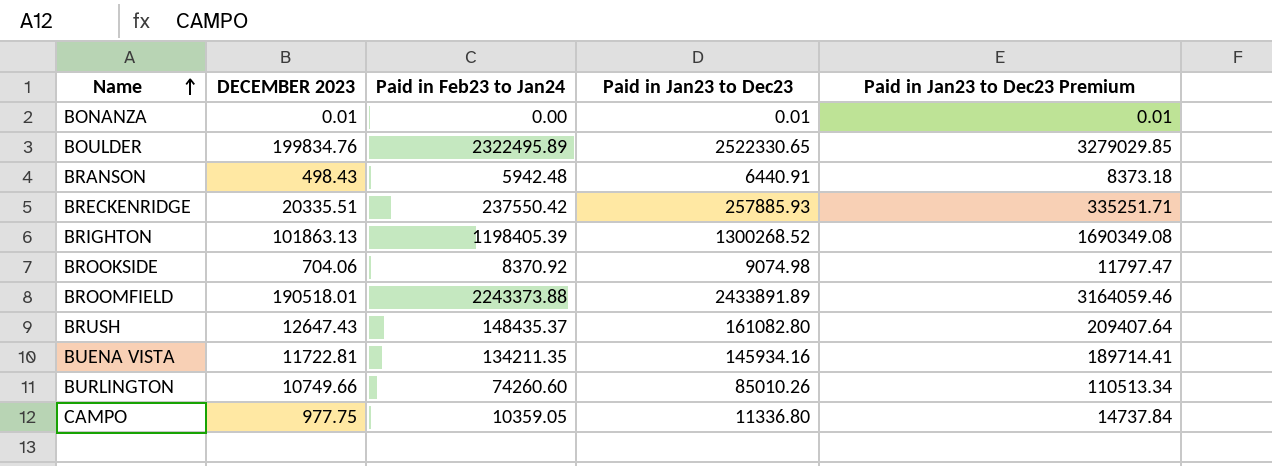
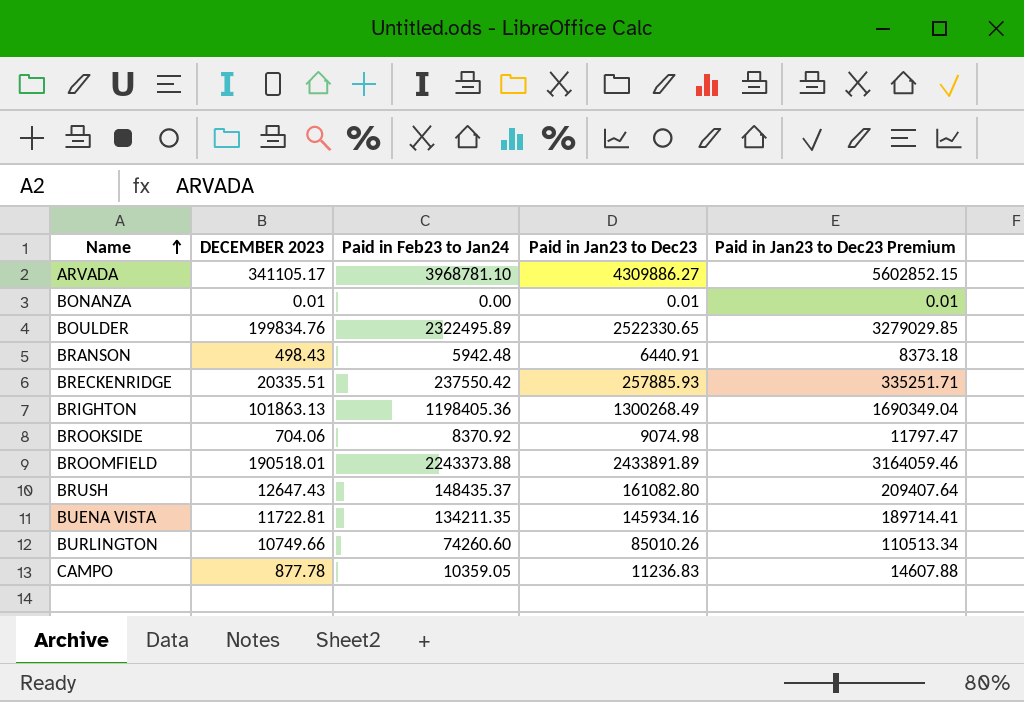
row ARVADA: none -> 341105.17 | 3968781.10 | 4309886.27 | 5602852.15
BRIGHTON | Paid in Feb23 to Jan24: 1198405.39 -> 1198405.36
BRIGHTON | Paid in Jan23 to Dec23: 1300268.52 -> 1300268.49
BRIGHTON | Paid in Jan23 to Dec23 Premium: 1690349.08 -> 1690349.04
CAMPO | DECEMBER 2023: 977.75 -> 877.78
CAMPO | Paid in Jan23 to Dec23: 11336.80 -> 11236.83
CAMPO | Paid in Jan23 to Dec23 Premium: 14737.84 -> 14607.88

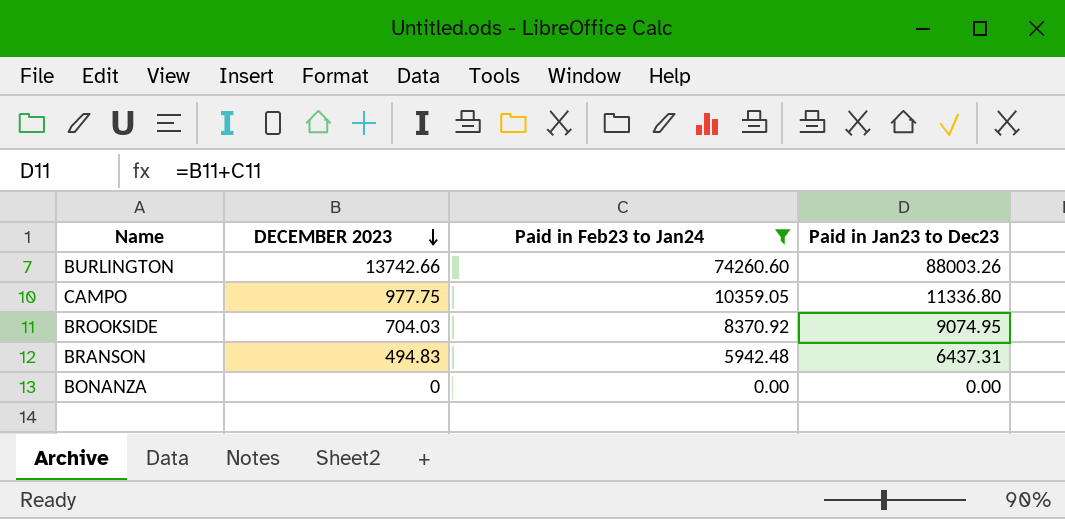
filter: none -> Paid in Feb23 to Jan24 <= 74260.60
row order: Name ascending -> DECEMBER 2023 descending
column Paid in Jan23 to Dec23 Premium | formula: [Paid in Jan23 to Dec23] * 1.3 -> none
BURLINGTON | DECEMBER 2023: 10749.66 -> 13742.66
BURLINGTON | Paid in Jan23 to Dec23: 85010.26 -> 88003.26
CAMPO | DECEMBER 2023: 877.78 -> 977.75
CAMPO | Paid in Jan23 to Dec23: 11236.83 -> 11336.80
BROOKSIDE | DECEMBER 2023: 704.06 -> 704.03
BROOKSIDE | Paid in Jan23 to Dec23: 9074.98 -> 9074.95
BRANSON | DECEMBER 2023: 498.43 -> 494.83
BRANSON | Paid in Jan23 to Dec23: 6440.91 -> 6437.31
BONANZA | DECEMBER 2023: 0.01 -> 0
BONANZA | Paid in Jan23 to Dec23: 0.01 -> 0.00

